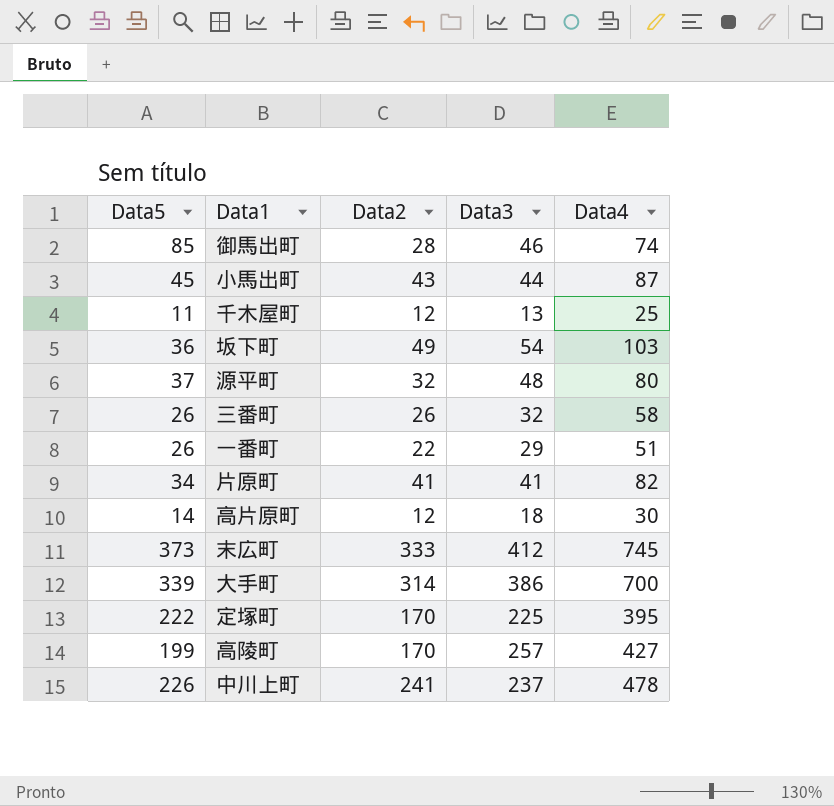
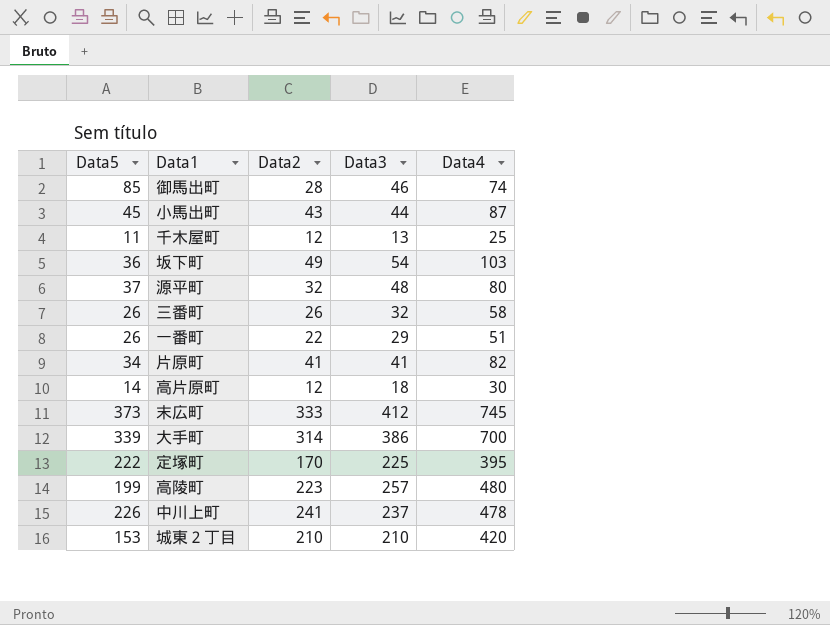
高陵町 | Data2: 170 -> 223
高陵町 | Data4: 427 -> 480
row 城東２丁目: none -> 153 | 210 | 210 | 420

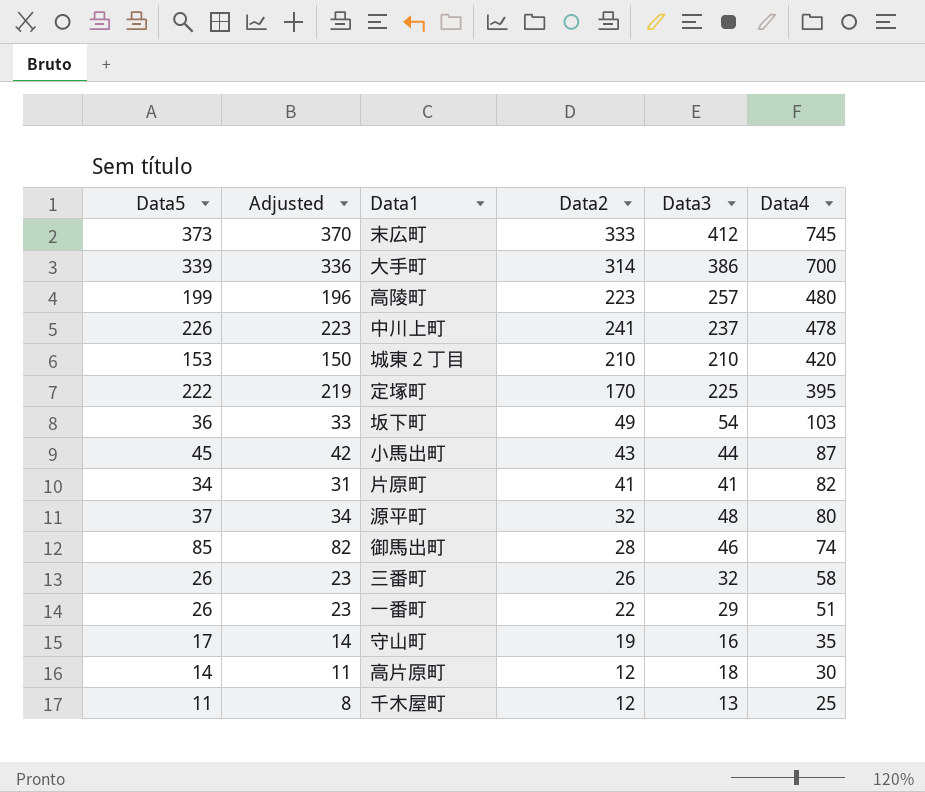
row order: none -> Data4 descending
column Adjusted | formula: none -> [Data5] - 3
row 守山町: none -> 17 | 14 | 19 | 16 | 35

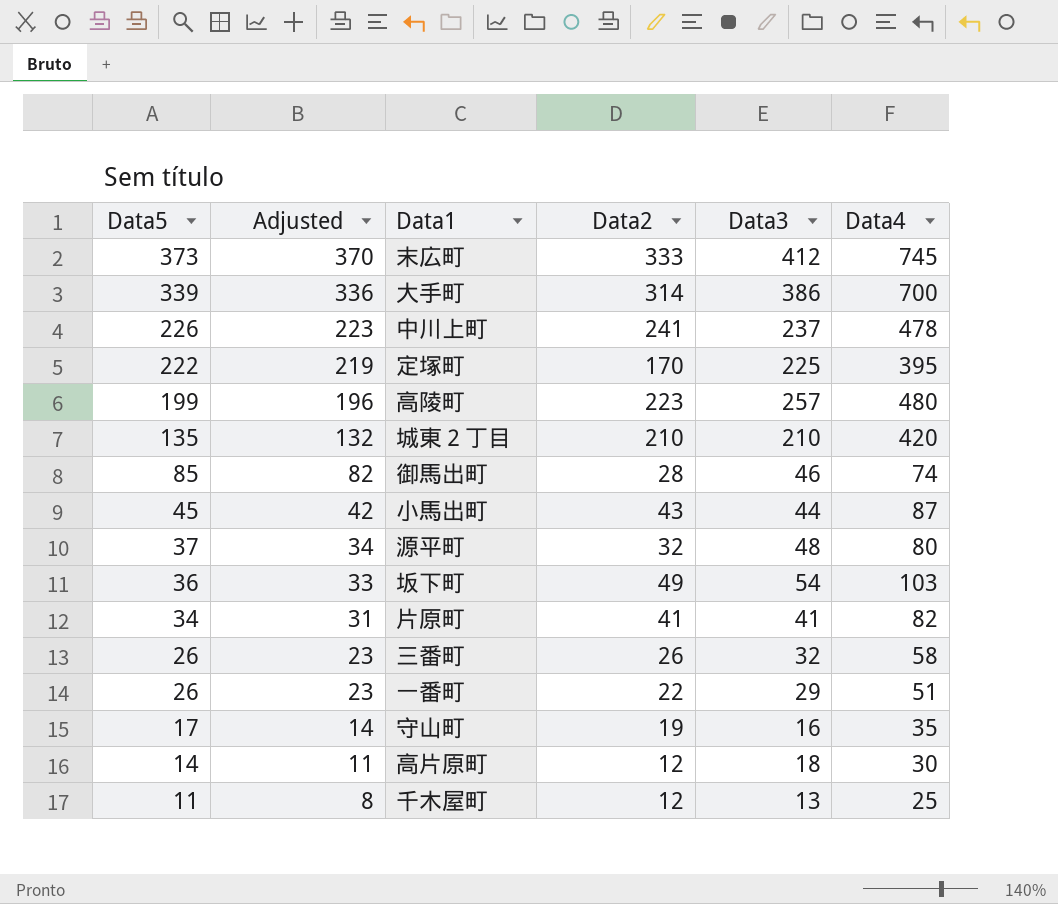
row order: Data4 descending -> Data5 descending
城東２丁目 | Data5: 153 -> 135
城東２丁目 | Adjusted: 150 -> 132

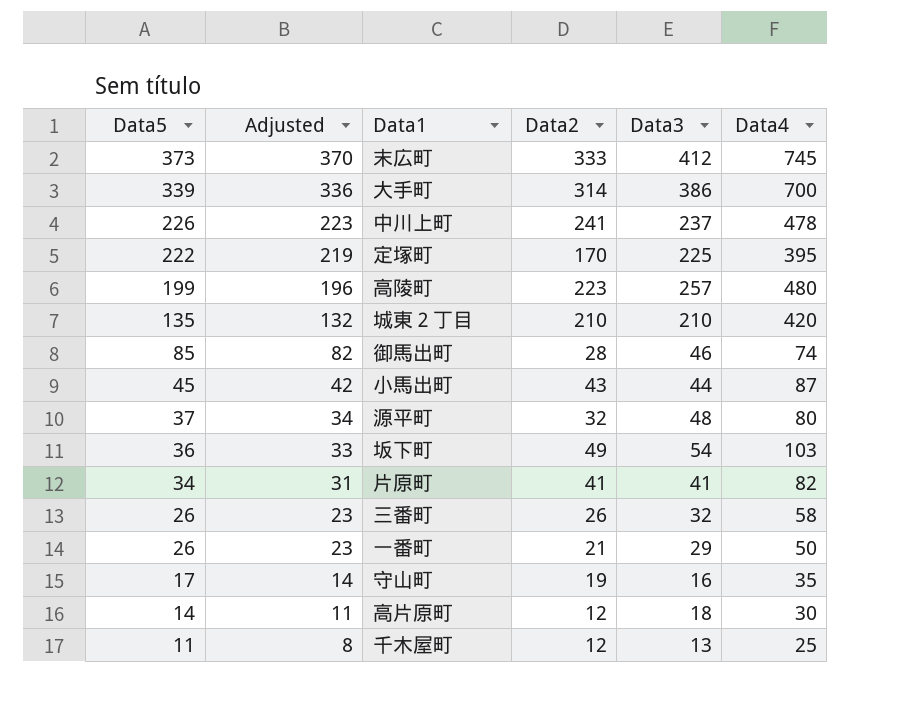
一番町 | Data2: 22 -> 21
一番町 | Data4: 51 -> 50

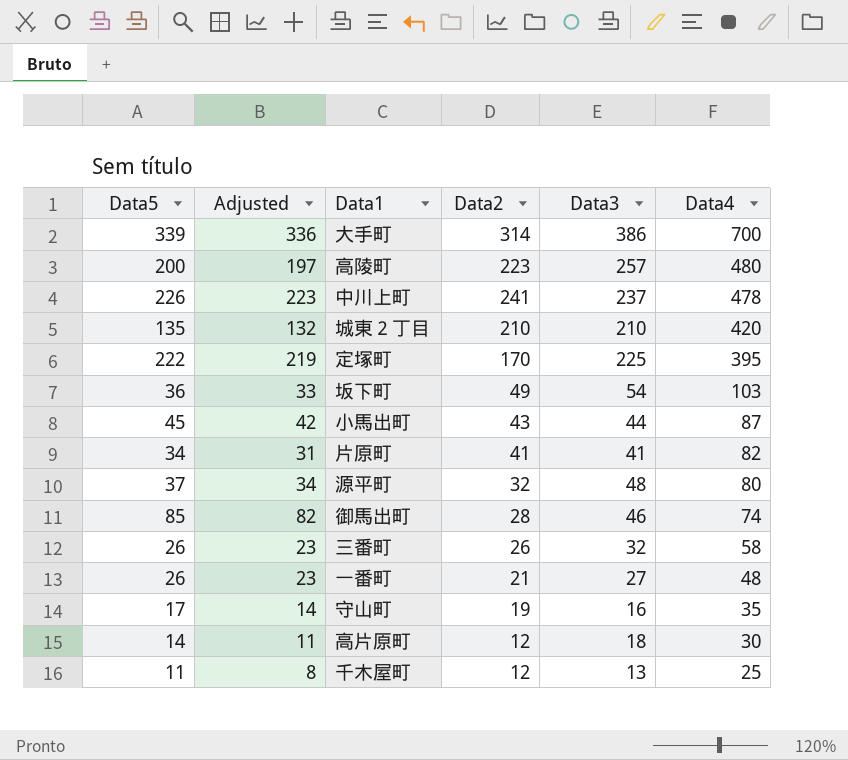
row order: Data5 descending -> Data4 descending
row 末広町: 373 | 370 | 333 | 412 | 745 -> none
高陵町 | Data5: 199 -> 200
高陵町 | Adjusted: 196 -> 197
一番町 | Data3: 29 -> 27
一番町 | Data4: 50 -> 48

